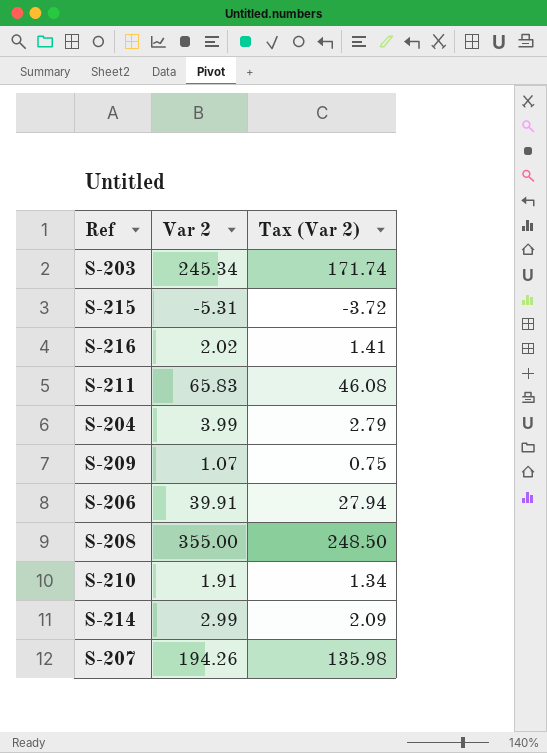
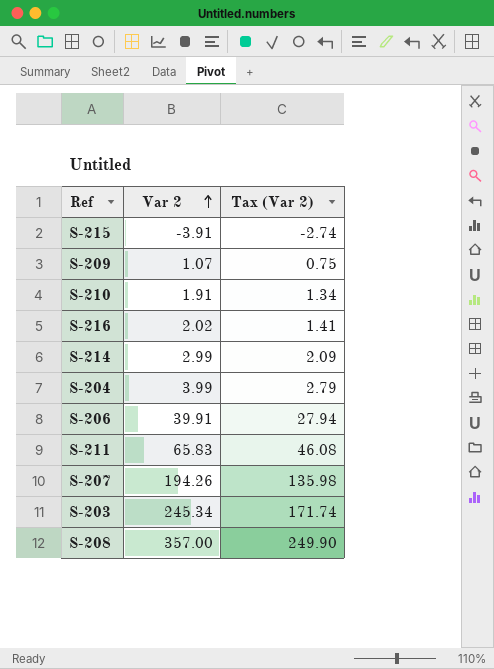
row order: none -> Var 2 ascending
S-215 | Var 2: -5.31 -> -3.91
S-215 | Tax (Var 2): -3.72 -> -2.74
S-208 | Var 2: 355.00 -> 357.00
S-208 | Tax (Var 2): 248.50 -> 249.90

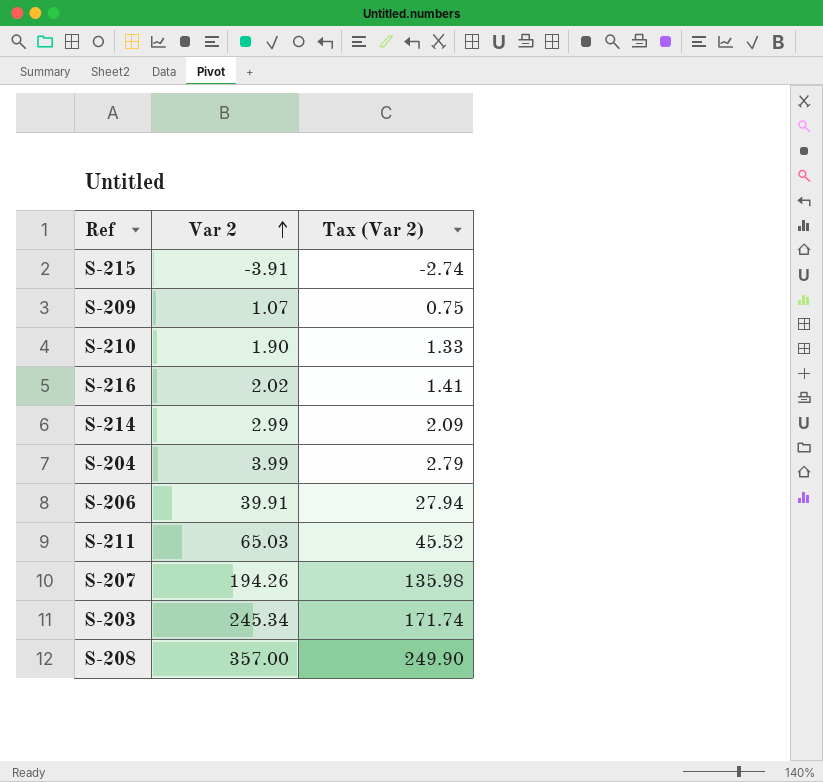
S-210 | Var 2: 1.91 -> 1.90
S-210 | Tax (Var 2): 1.34 -> 1.33
S-211 | Var 2: 65.83 -> 65.03
S-211 | Tax (Var 2): 46.08 -> 45.52

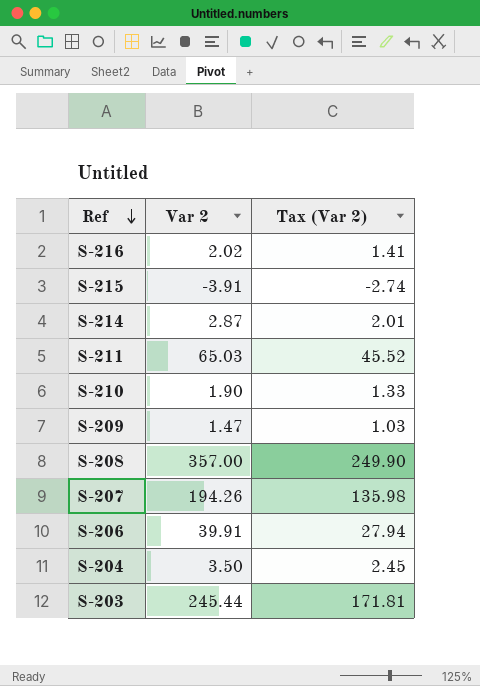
row order: Var 2 ascending -> Ref descending
S-214 | Var 2: 2.99 -> 2.87
S-214 | Tax (Var 2): 2.09 -> 2.01
S-209 | Var 2: 1.07 -> 1.47
S-209 | Tax (Var 2): 0.75 -> 1.03
S-204 | Var 2: 3.99 -> 3.50
S-204 | Tax (Var 2): 2.79 -> 2.45
S-203 | Var 2: 245.34 -> 245.44
S-203 | Tax (Var 2): 171.74 -> 171.81

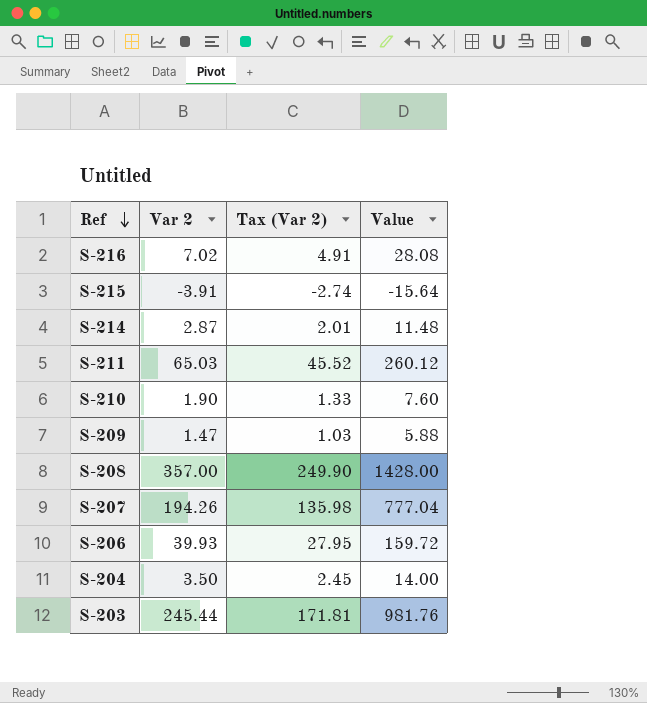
column Value | formula: none -> [Var 2] * 4
S-216 | Var 2: 2.02 -> 7.02
S-216 | Tax (Var 2): 1.41 -> 4.91
S-206 | Var 2: 39.91 -> 39.93
S-206 | Tax (Var 2): 27.94 -> 27.95

